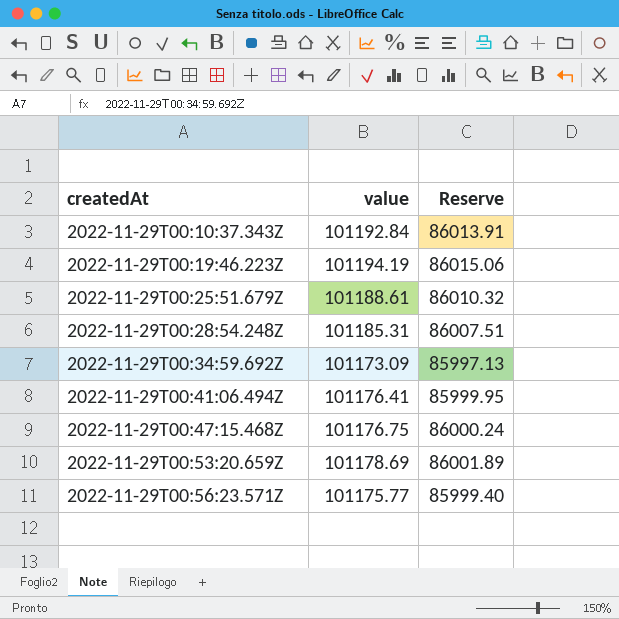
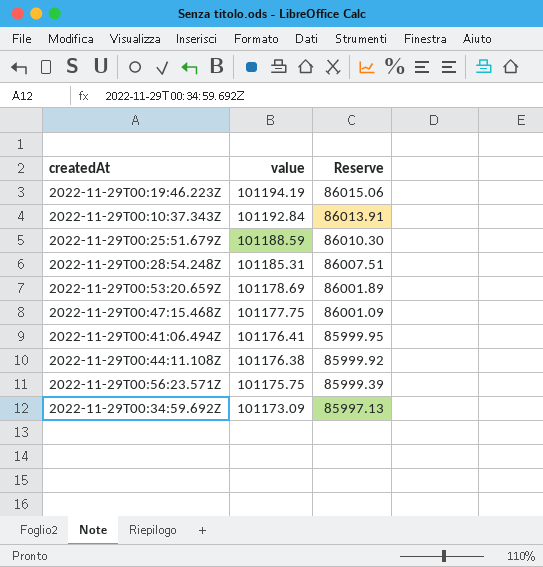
row order: createdAt ascending -> value descending
2022-11-29T00:25:51.679Z | value: 101188.61 -> 101188.59
2022-11-29T00:25:51.679Z | Reserve: 86010.32 -> 86010.30
2022-11-29T00:47:15.468Z | value: 101176.75 -> 101177.75
2022-11-29T00:47:15.468Z | Reserve: 86000.24 -> 86001.09
row 2022-11-29T00:44:11.108Z: none -> 101176.38 | 85999.92
2022-11-29T00:56:23.571Z | value: 101175.77 -> 101175.75
2022-11-29T00:56:23.571Z | Reserve: 85999.40 -> 85999.39

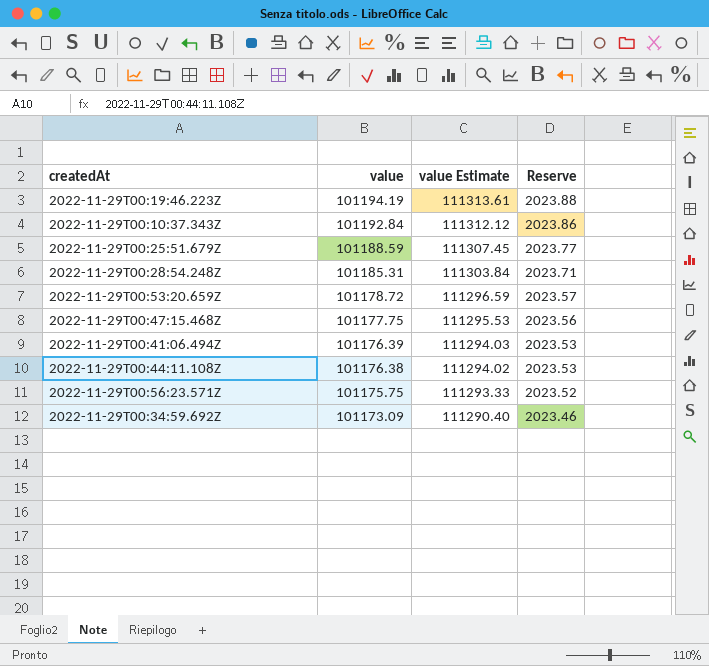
column value Estimate | formula: none -> [value] * 1.1
column Reserve | formula: [value] * 0.85 -> [value] * 0.02
2022-11-29T00:53:20.659Z | value: 101178.69 -> 101178.72
2022-11-29T00:41:06.494Z | value: 101176.41 -> 101176.39

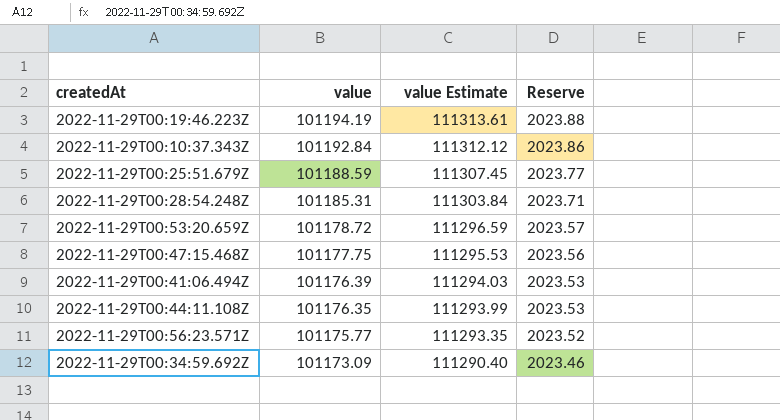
2022-11-29T00:44:11.108Z | value: 101176.38 -> 101176.35
2022-11-29T00:44:11.108Z | value Estimate: 111294.02 -> 111293.99
2022-11-29T00:56:23.571Z | value: 101175.75 -> 101175.77
2022-11-29T00:56:23.571Z | value Estimate: 111293.33 -> 111293.35

